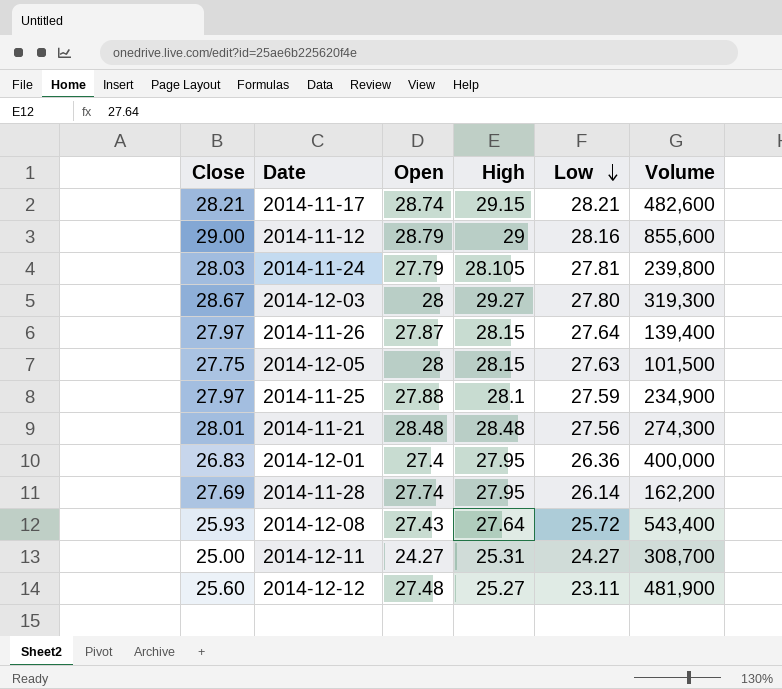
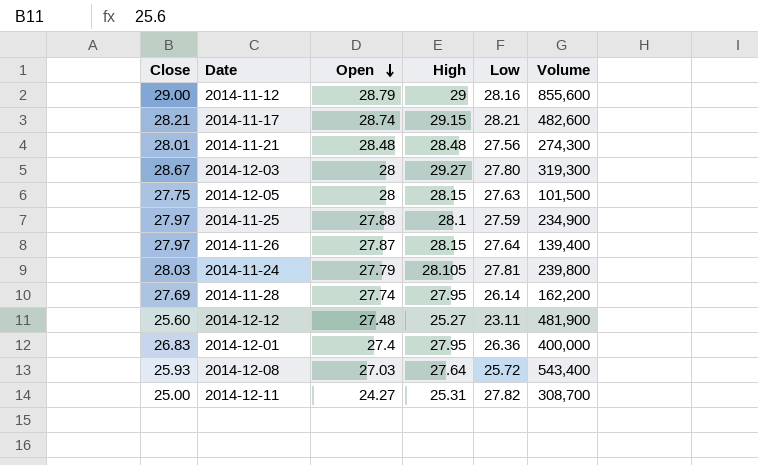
row order: Low descending -> Open descending
2014-12-08 | Open: 27.43 -> 27.03
2014-12-11 | Low: 24.27 -> 27.82

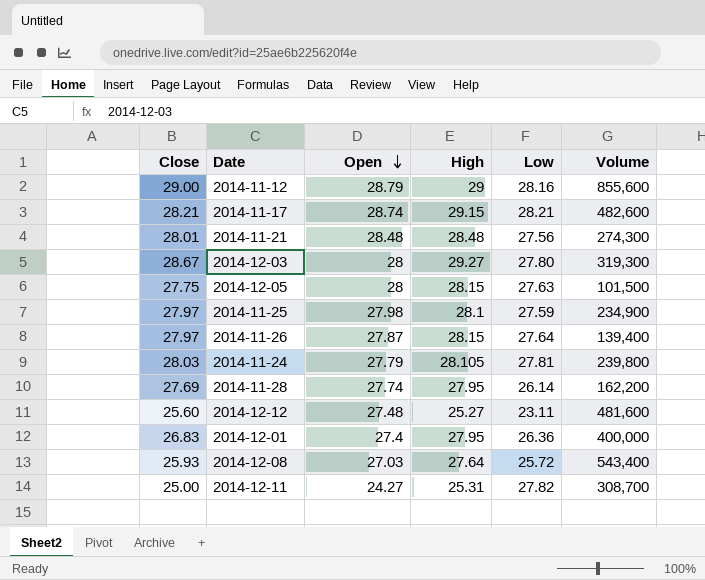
2014-11-25 | Open: 27.88 -> 27.98
2014-12-12 | Volume: 481,900 -> 481,600

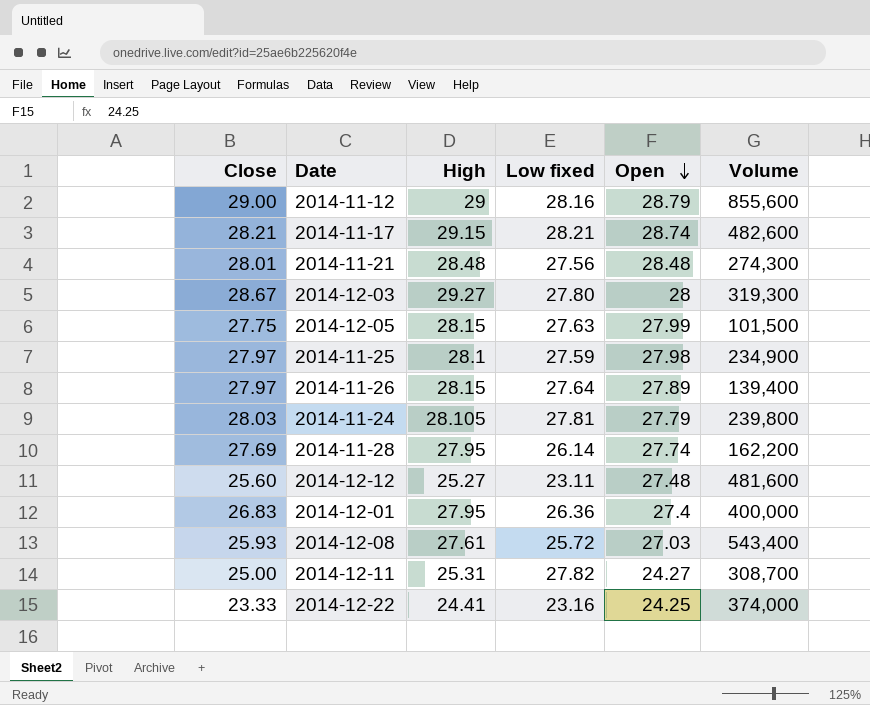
column name: Low -> Low fixed
column Open | position: 3 -> 5
2014-12-05 | Open: 28 -> 27.99
2014-11-26 | Open: 27.87 -> 27.89
2014-12-08 | High: 27.64 -> 27.61
row 2014-12-22: none -> 23.33 | 24.41 | 23.16 | 24.25 | 374,000

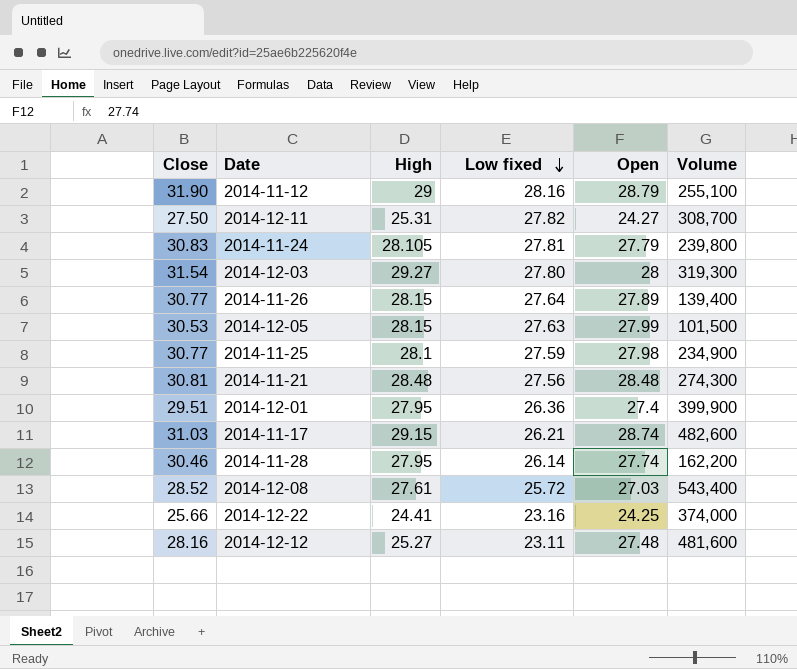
row order: Open descending -> Low fixed descending
2014-11-12 | Close: 29.00 -> 31.90
2014-11-12 | Volume: 855,600 -> 255,100
2014-12-11 | Close: 25.00 -> 27.50
2014-11-24 | Close: 28.03 -> 30.83
2014-12-03 | Close: 28.67 -> 31.54
2014-11-26 | Close: 27.97 -> 30.77
2014-12-05 | Close: 27.75 -> 30.53
2014-11-25 | Close: 27.97 -> 30.77
2014-11-21 | Close: 28.01 -> 30.81
2014-12-01 | Close: 26.83 -> 29.51
2014-12-01 | Volume: 400,000 -> 399,900
2014-11-17 | Close: 28.21 -> 31.03
2014-11-17 | Low fixed: 28.21 -> 26.21
2014-11-28 | Close: 27.69 -> 30.46
2014-12-08 | Close: 25.93 -> 28.52
2014-12-22 | Close: 23.33 -> 25.66
2014-12-12 | Close: 25.60 -> 28.16

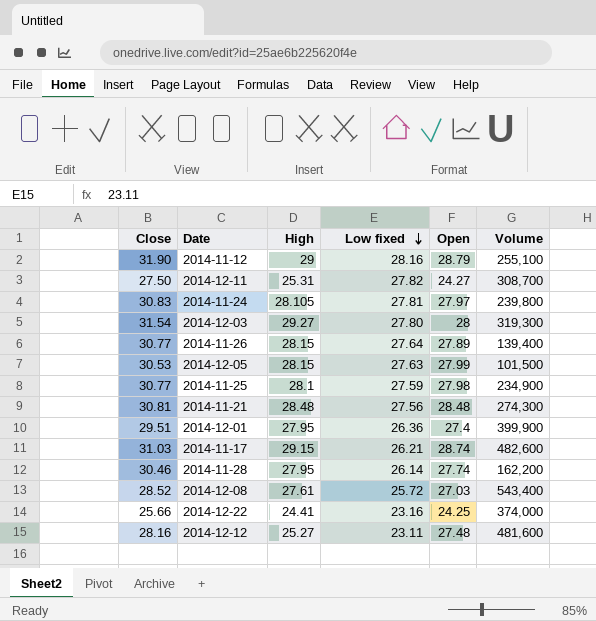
2014-11-24 | Open: 27.79 -> 27.97

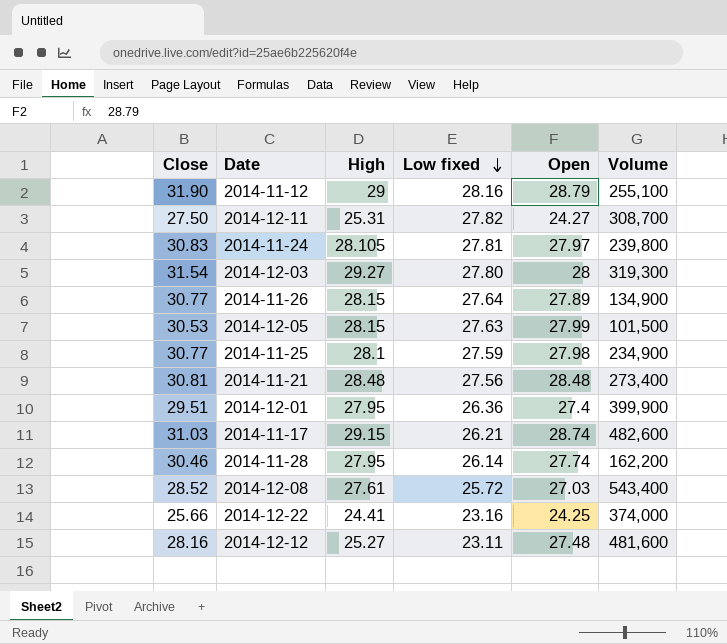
2014-11-26 | Volume: 139,400 -> 134,900
2014-11-21 | Volume: 274,300 -> 273,400

